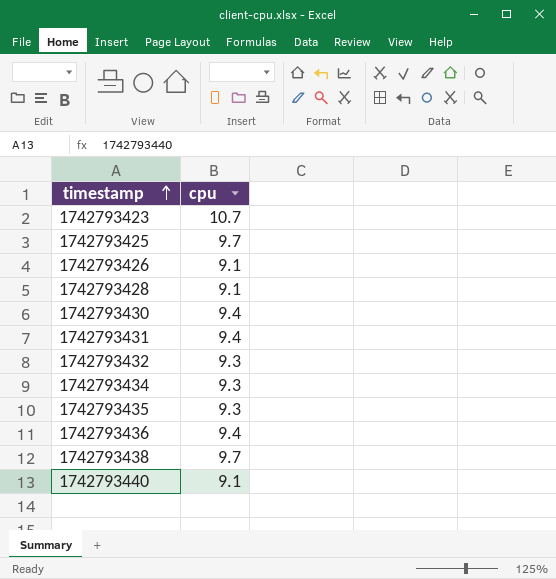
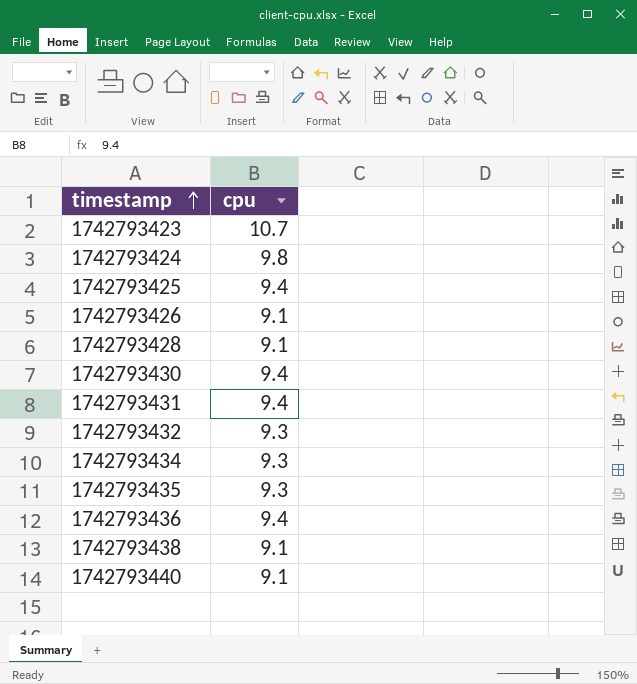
row 1742793424: none -> 9.8
1742793425 | cpu: 9.7 -> 9.4
1742793438 | cpu: 9.7 -> 9.1

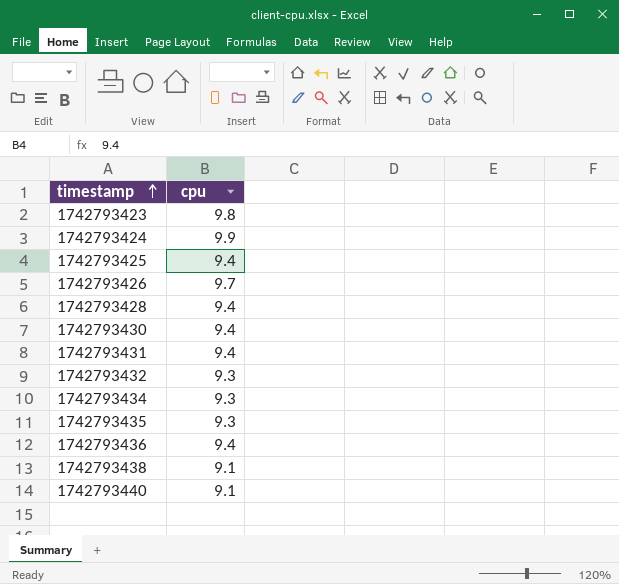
1742793423 | cpu: 10.7 -> 9.8
1742793424 | cpu: 9.8 -> 9.9
1742793426 | cpu: 9.1 -> 9.7
1742793428 | cpu: 9.1 -> 9.4

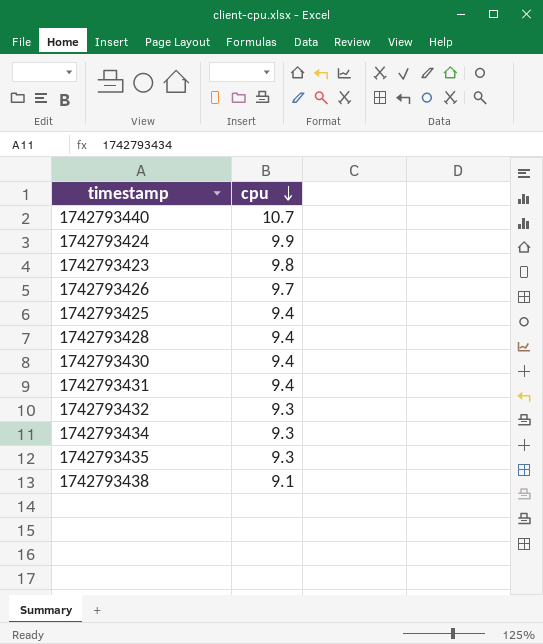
row order: timestamp ascending -> cpu descending
row 1742793436: 9.4 -> none
1742793440 | cpu: 9.1 -> 10.7

